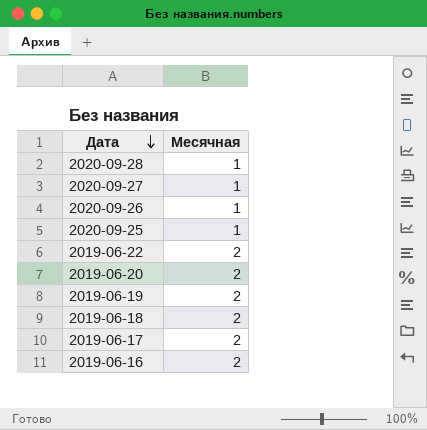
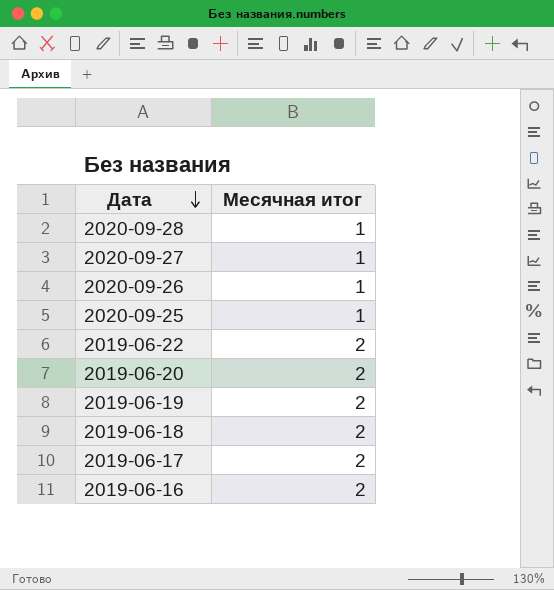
column name: Месячная -> Месячная итог

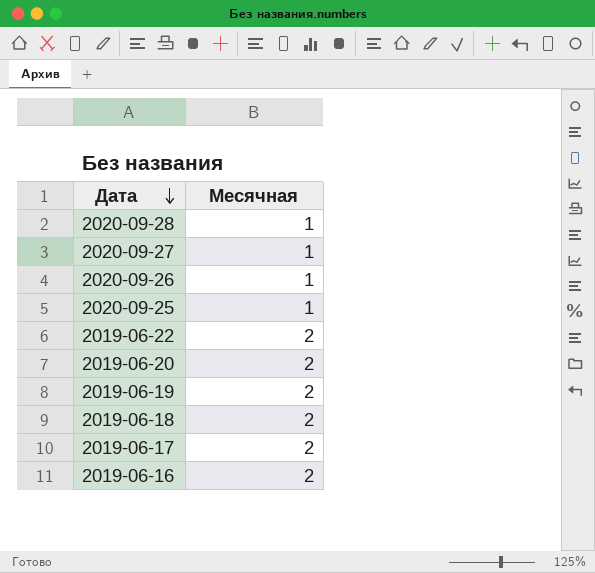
column name: Месячная итог -> Месячная

